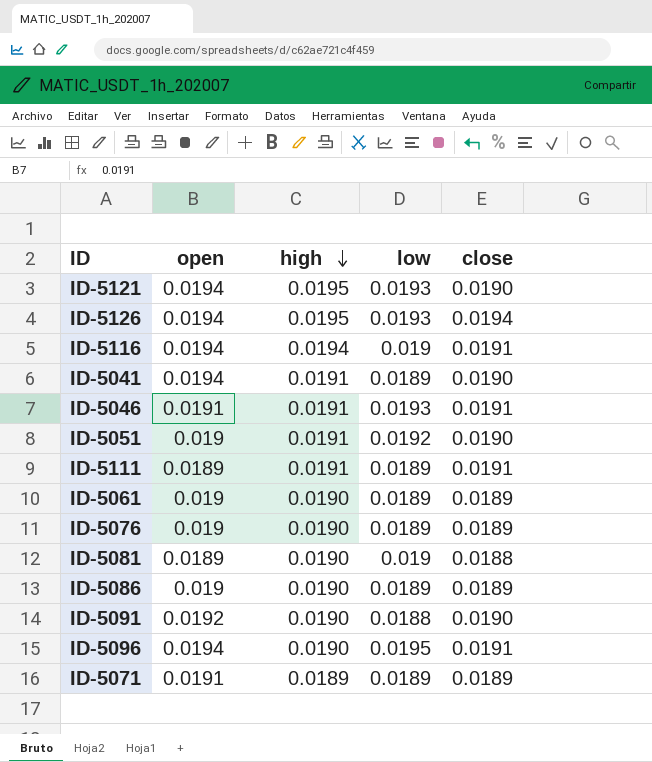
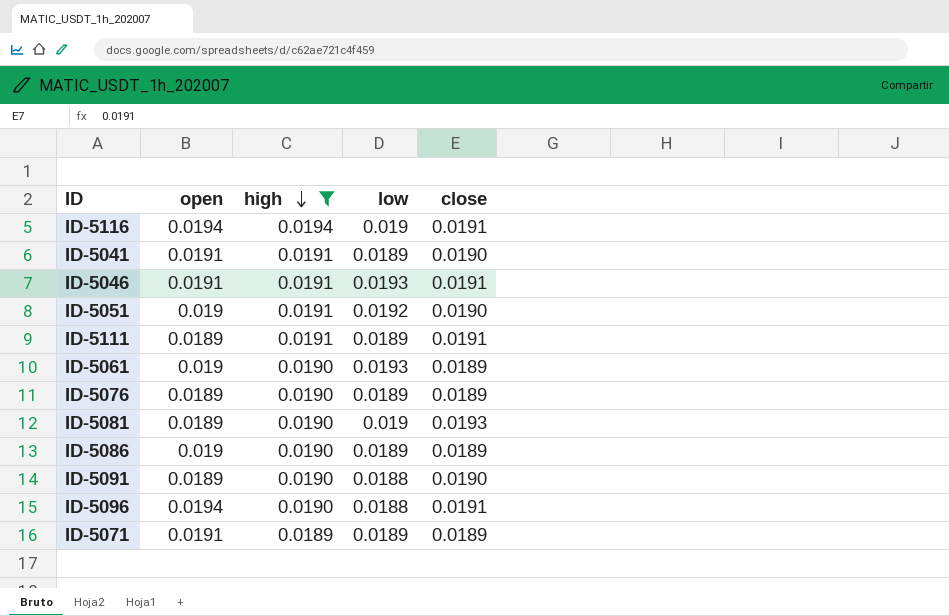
filter: none -> high != 0.0195
ID-5041 | open: 0.0194 -> 0.0191
ID-5061 | low: 0.0189 -> 0.0193
ID-5076 | open: 0.019 -> 0.0189
ID-5081 | close: 0.0188 -> 0.0193
ID-5091 | open: 0.0192 -> 0.0189
ID-5096 | low: 0.0195 -> 0.0188

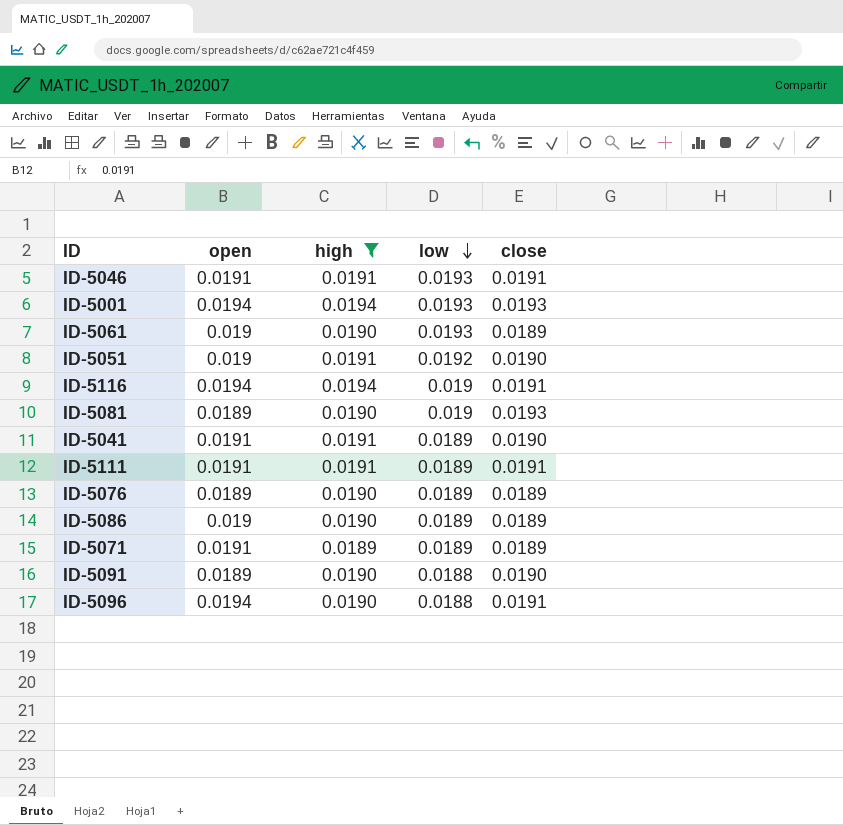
row order: high descending -> low descending
row ID-5001: none -> 0.0194 | 0.0194 | 0.0193 | 0.0193
ID-5111 | open: 0.0189 -> 0.0191

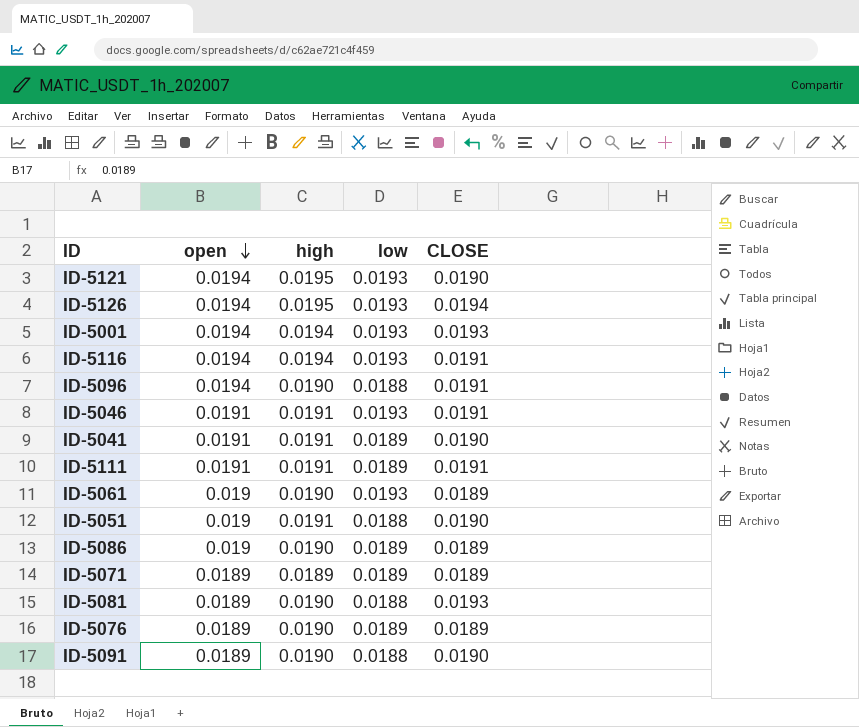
filter: high != 0.0195 -> none
row order: low descending -> open descending
column name: close -> CLOSE
ID-5116 | low: 0.019 -> 0.0193
ID-5051 | low: 0.0192 -> 0.0188
ID-5071 | open: 0.0191 -> 0.0189
ID-5081 | low: 0.019 -> 0.0188

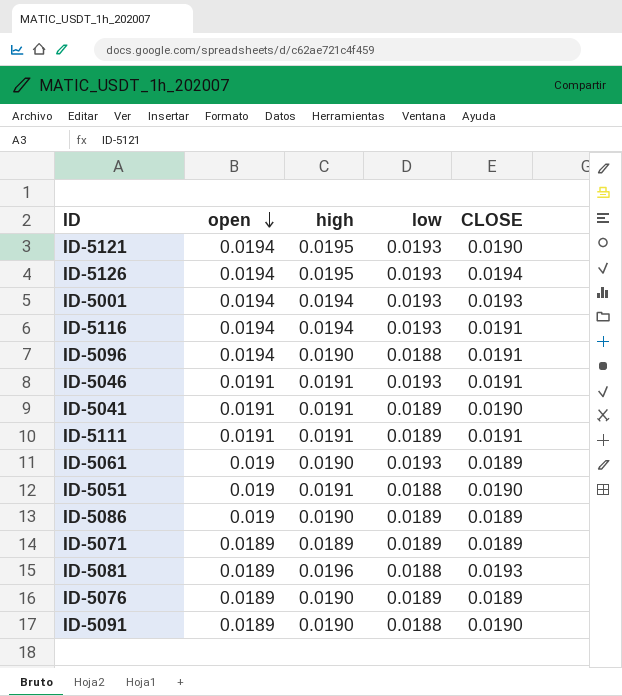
ID-5081 | high: 0.0190 -> 0.0196

